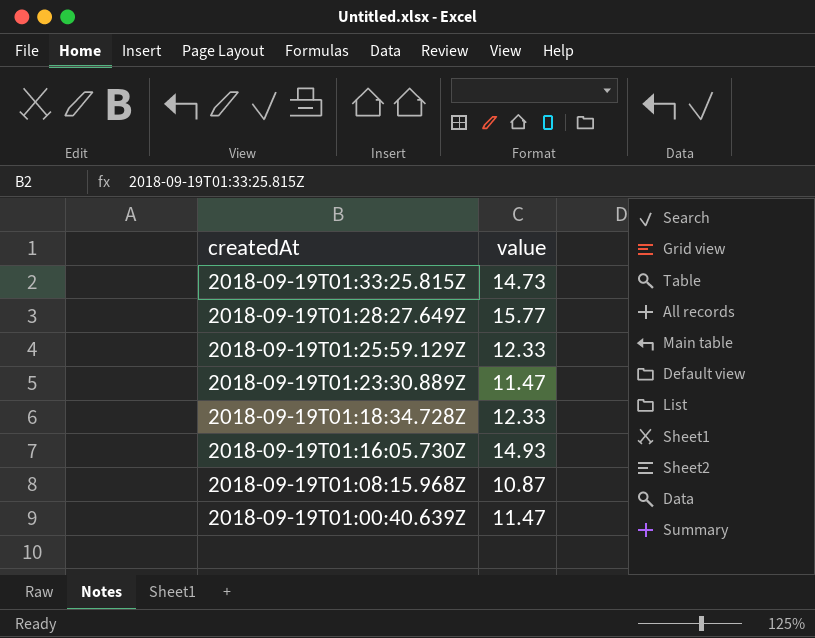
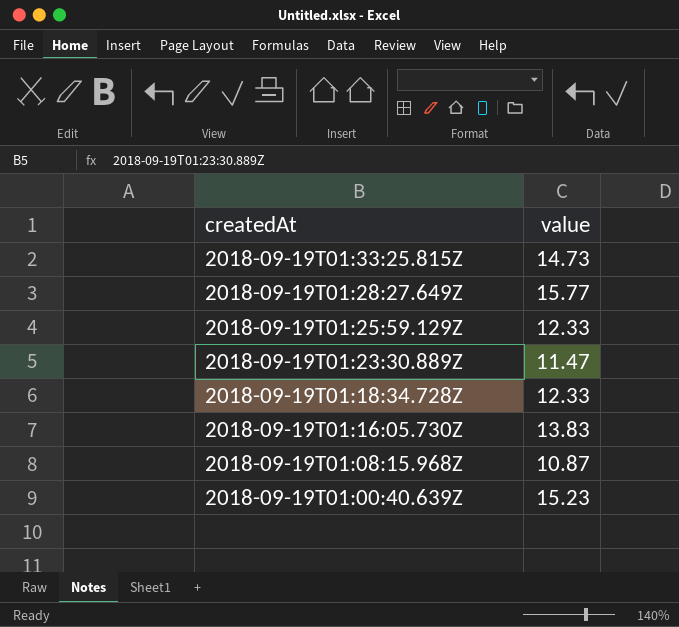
2018-09-19T01:16:05.730Z | value: 14.93 -> 13.83
2018-09-19T01:00:40.639Z | value: 11.47 -> 15.23

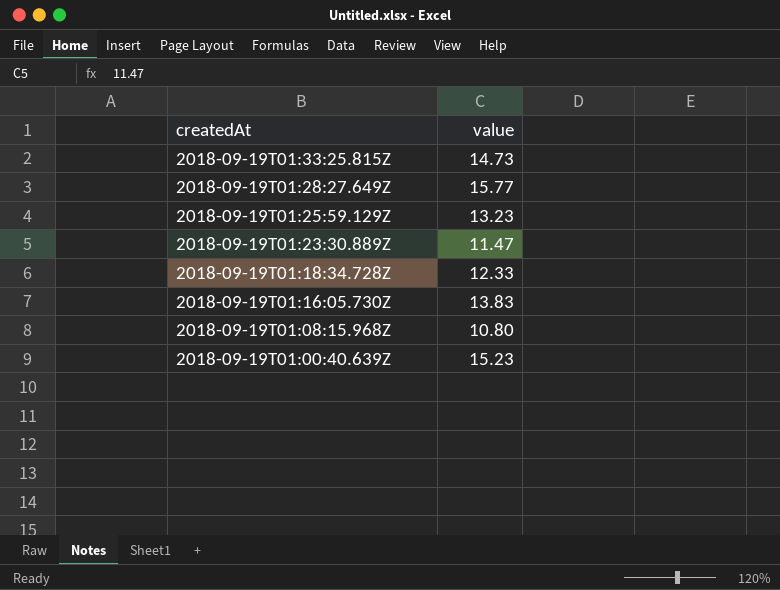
2018-09-19T01:25:59.129Z | value: 12.33 -> 13.23
2018-09-19T01:08:15.968Z | value: 10.87 -> 10.80

